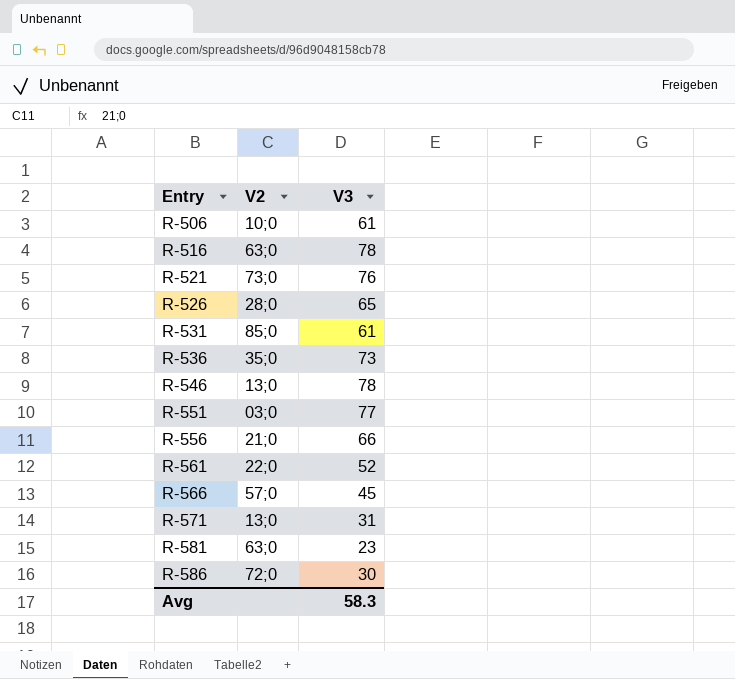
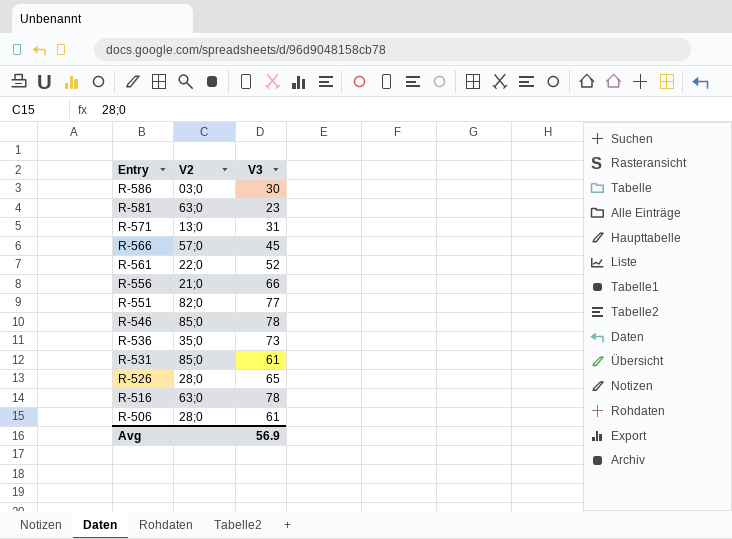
row order: Entry ascending -> Entry descending
row R-521: 73;0 | 76 -> none
R-586 | V2: 72;0 -> 03;0
R-551 | V2: 03;0 -> 82;0
R-546 | V2: 13;0 -> 85;0
R-506 | V2: 10;0 -> 28;0
Avg | V3: 58.3 -> 56.9

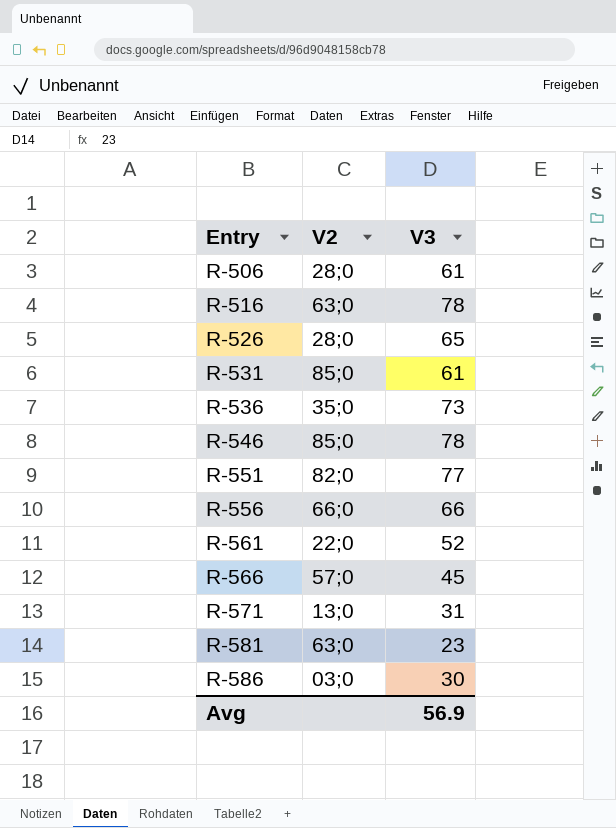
row order: Entry descending -> Entry ascending
R-556 | V2: 21;0 -> 66;0

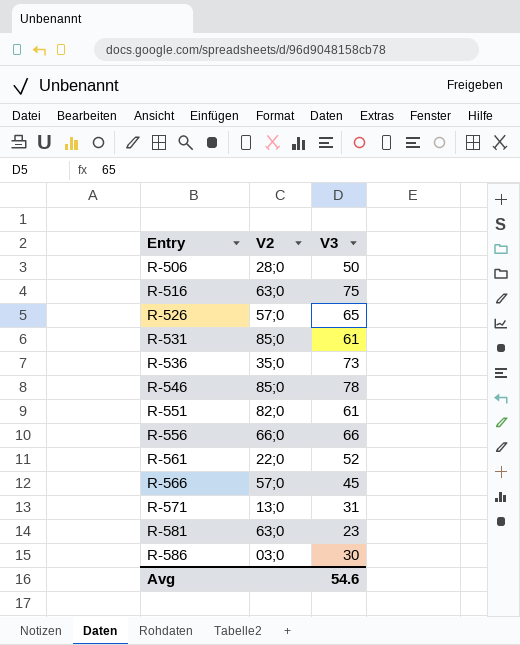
R-506 | V3: 61 -> 50
R-516 | V3: 78 -> 75
R-526 | V2: 28;0 -> 57;0
R-551 | V3: 77 -> 61
Avg | V3: 56.9 -> 54.6

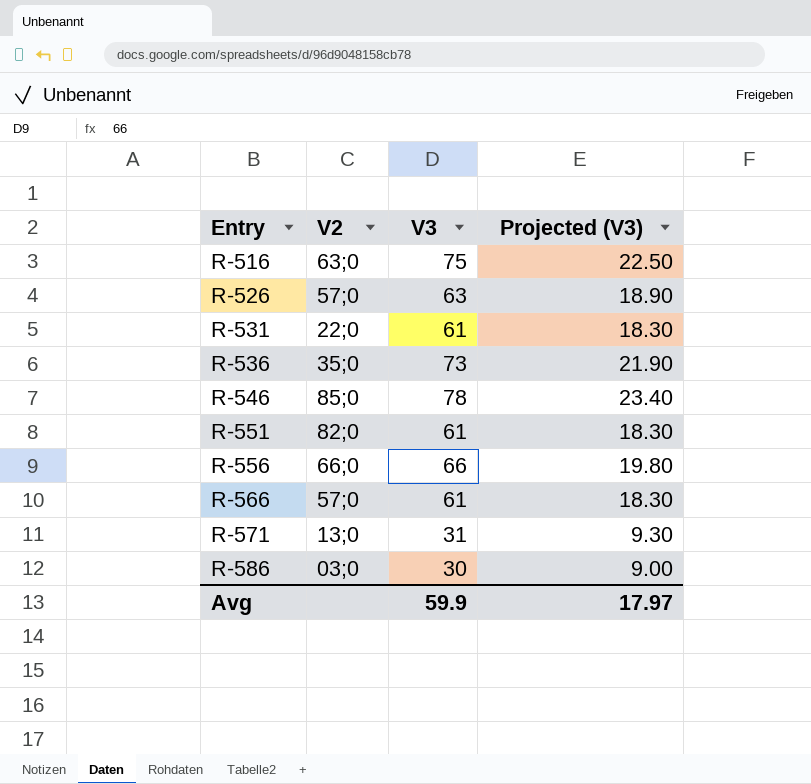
column Projected (V3) | formula: none -> [V3] * 0.3
row R-506: 28;0 | 50 -> none
row R-561: 22;0 | 52 -> none
row R-581: 63;0 | 23 -> none
R-526 | V3: 65 -> 63
R-531 | V2: 85;0 -> 22;0
R-566 | V3: 45 -> 61
Avg | V3: 54.6 -> 59.9

